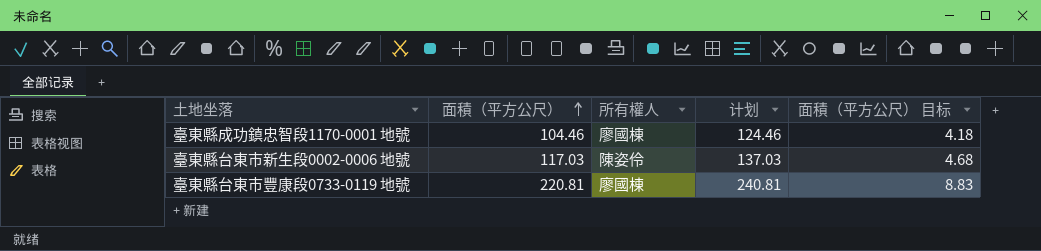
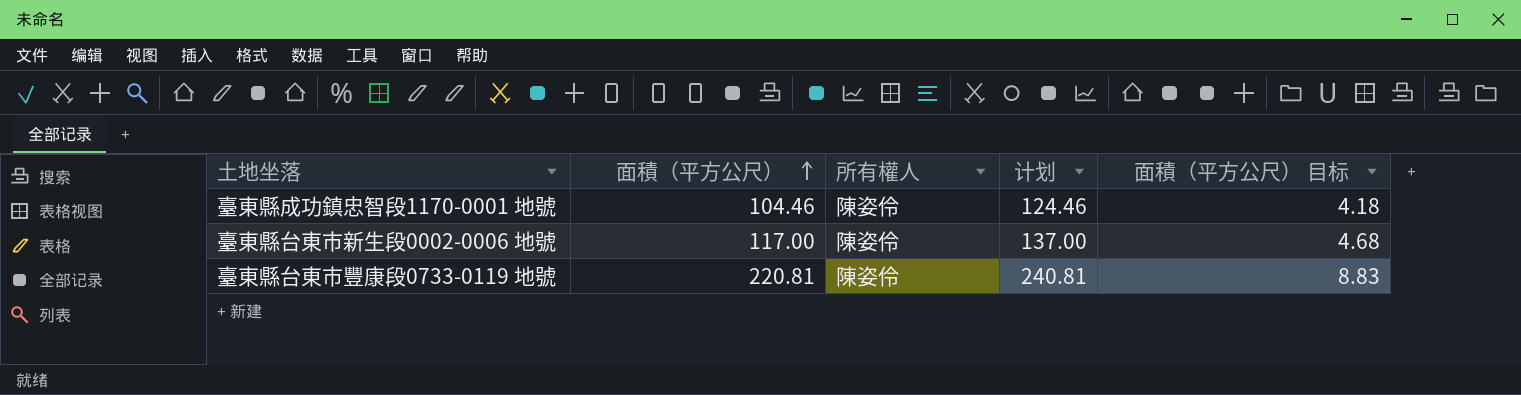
臺東縣成功鎮忠智段1170-0001 地號 | 所有權人: 廖國棟 -> 陳姿伶
臺東縣台東市新生段0002-0006 地號 | 面積（平方公尺）: 117.03 -> 117.00
臺東縣台東市新生段0002-0006 地號 | 计划: 137.03 -> 137.00
臺東縣台東市豐康段0733-0119 地號 | 所有權人: 廖國棟 -> 陳姿伶

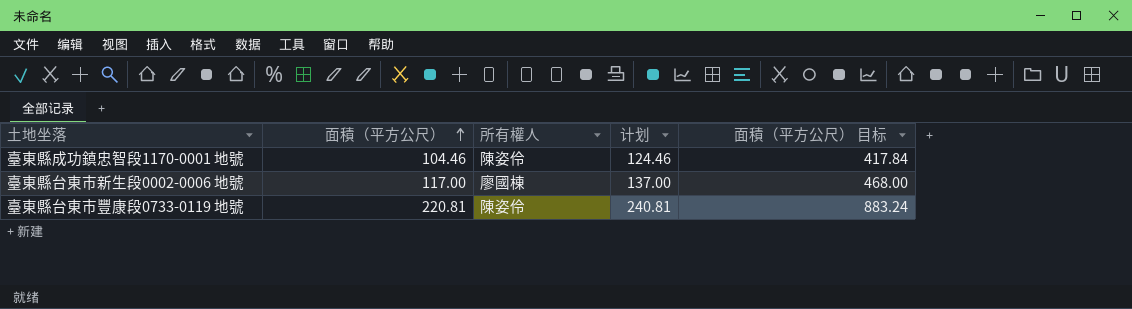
column 面積（平方公尺） 目标 | formula: [面積（平方公尺）] * 0.04 -> [面積（平方公尺）] * 4
臺東縣台東市新生段0002-0006 地號 | 所有權人: 陳姿伶 -> 廖國棟

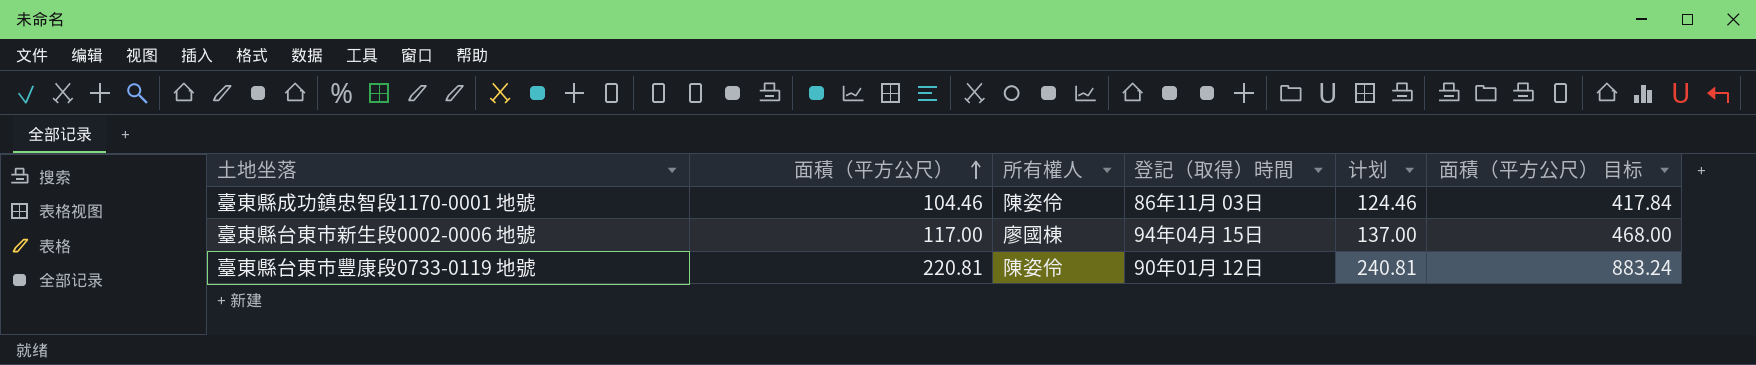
column 登記（取得）時間 | position: none -> 4

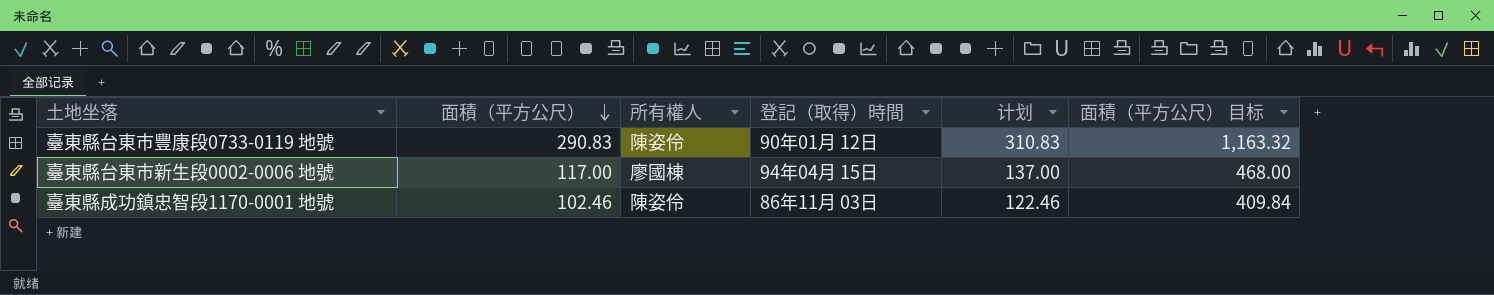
row order: 面積（平方公尺） ascending -> 面積（平方公尺） descending
臺東縣台東市豐康段0733-0119 地號 | 面積（平方公尺）: 220.81 -> 290.83
臺東縣台東市豐康段0733-0119 地號 | 计划: 240.81 -> 310.83
臺東縣台東市豐康段0733-0119 地號 | 面積（平方公尺） 目标: 883.24 -> 1,163.32
臺東縣成功鎮忠智段1170-0001 地號 | 面積（平方公尺）: 104.46 -> 102.46
臺東縣成功鎮忠智段1170-0001 地號 | 计划: 124.46 -> 122.46
臺東縣成功鎮忠智段1170-0001 地號 | 面積（平方公尺） 目标: 417.84 -> 409.84

